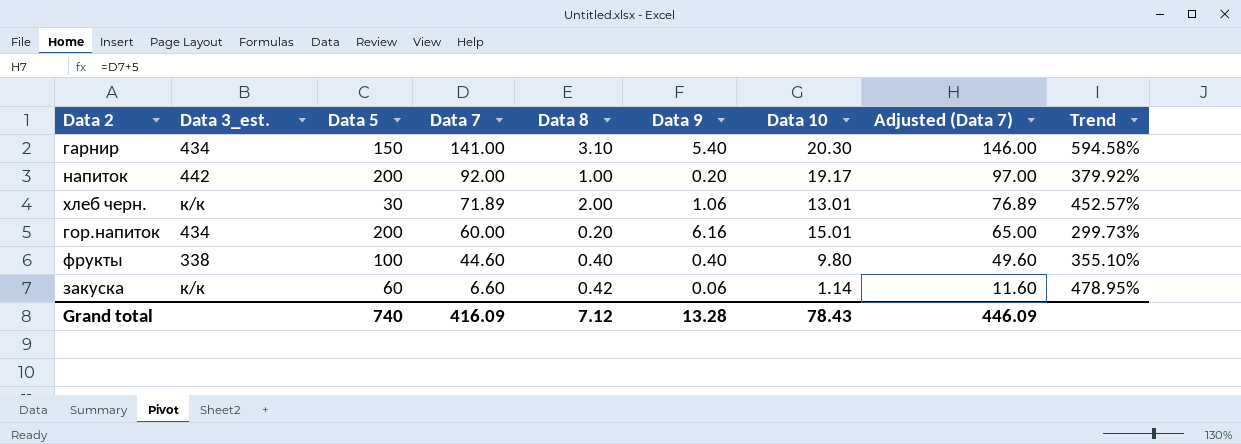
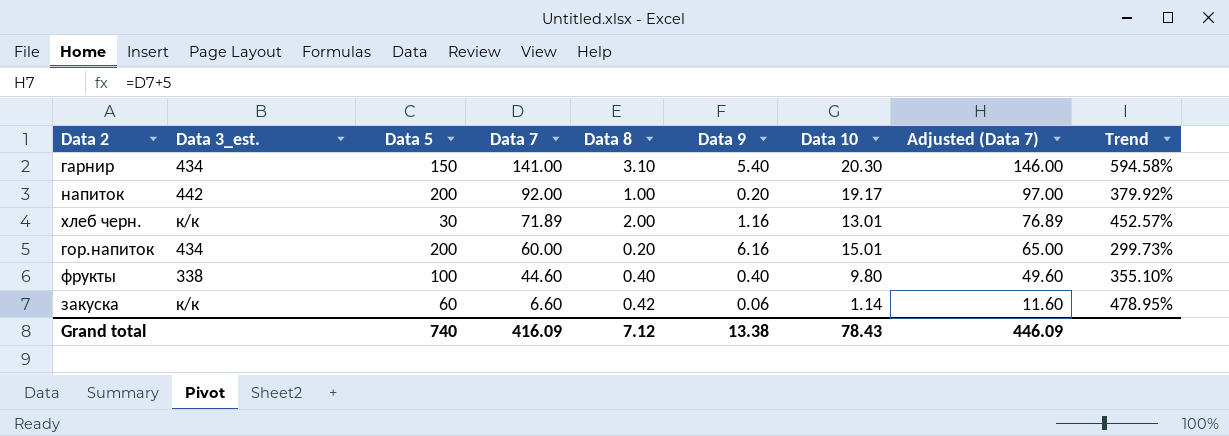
хлеб черн. | Data 9: 1.06 -> 1.16
Grand total | Data 9: 13.28 -> 13.38

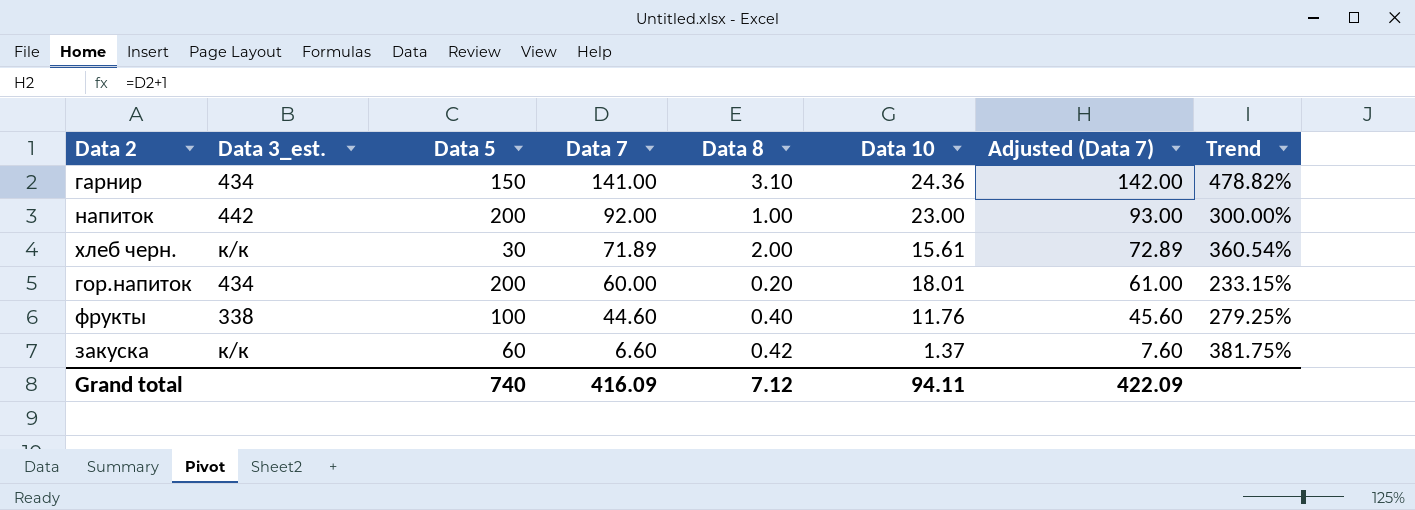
column Data 9 | position: 6 -> none
column Adjusted (Data 7) | formula: [Data 7] + 5 -> [Data 7] + 1
гарнир | Data 10: 20.30 -> 24.36
гарнир | Trend: 594.58% -> 478.82%
напиток | Data 10: 19.17 -> 23.00
напиток | Trend: 379.92% -> 300.00%
хлеб черн. | Data 10: 13.01 -> 15.61
хлеб черн. | Trend: 452.57% -> 360.54%
гор.напиток | Data 10: 15.01 -> 18.01
гор.напиток | Trend: 299.73% -> 233.15%
фрукты | Data 10: 9.80 -> 11.76
фрукты | Trend: 355.10% -> 279.25%
закуска | Data 10: 1.14 -> 1.37
закуска | Trend: 478.95% -> 381.75%
Grand total | Data 10: 78.43 -> 94.11
Grand total | Adjusted (Data 7): 446.09 -> 422.09

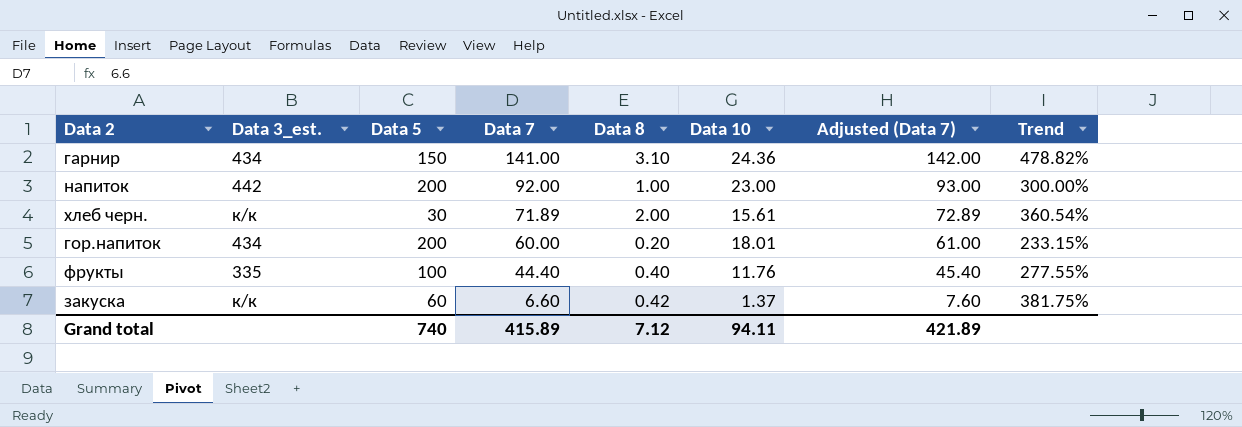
фрукты | Data 3_est.: 338 -> 335
фрукты | Data 7: 44.60 -> 44.40
фрукты | Adjusted (Data 7): 45.60 -> 45.40
фрукты | Trend: 279.25% -> 277.55%
Grand total | Data 7: 416.09 -> 415.89
Grand total | Adjusted (Data 7): 422.09 -> 421.89

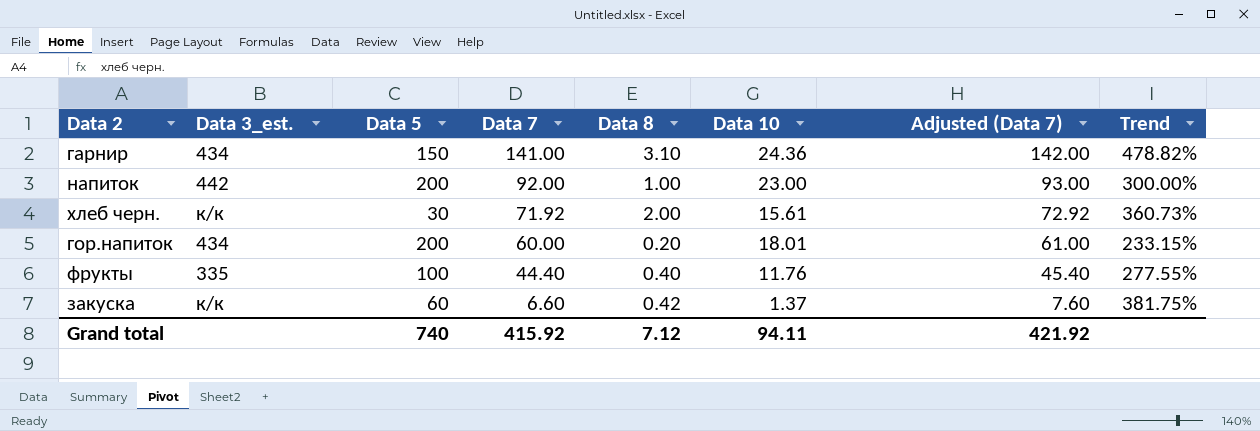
хлеб черн. | Data 7: 71.89 -> 71.92
хлеб черн. | Adjusted (Data 7): 72.89 -> 72.92
хлеб черн. | Trend: 360.54% -> 360.73%
Grand total | Data 7: 415.89 -> 415.92
Grand total | Adjusted (Data 7): 421.89 -> 421.92

